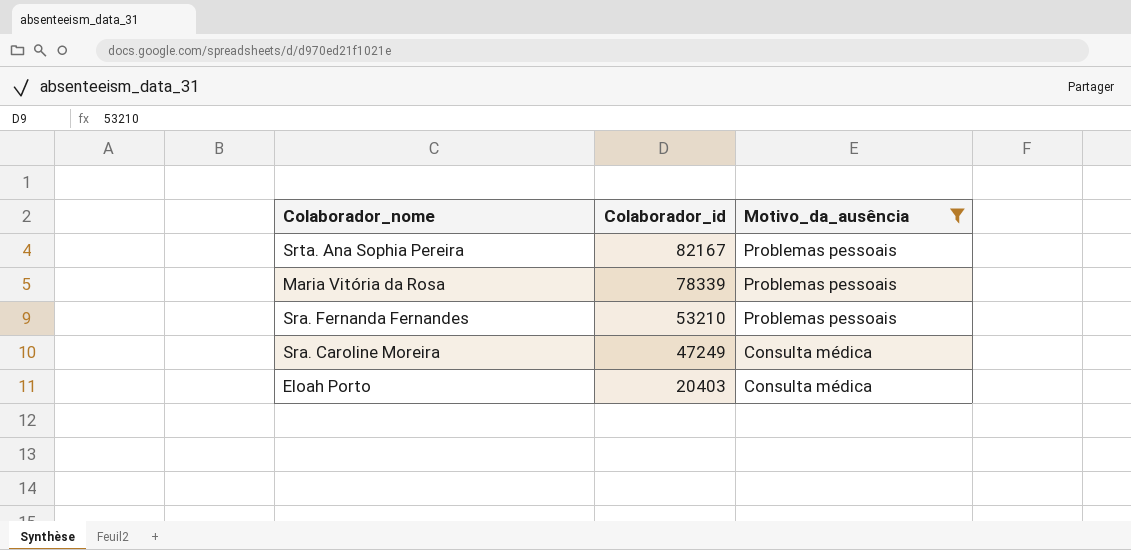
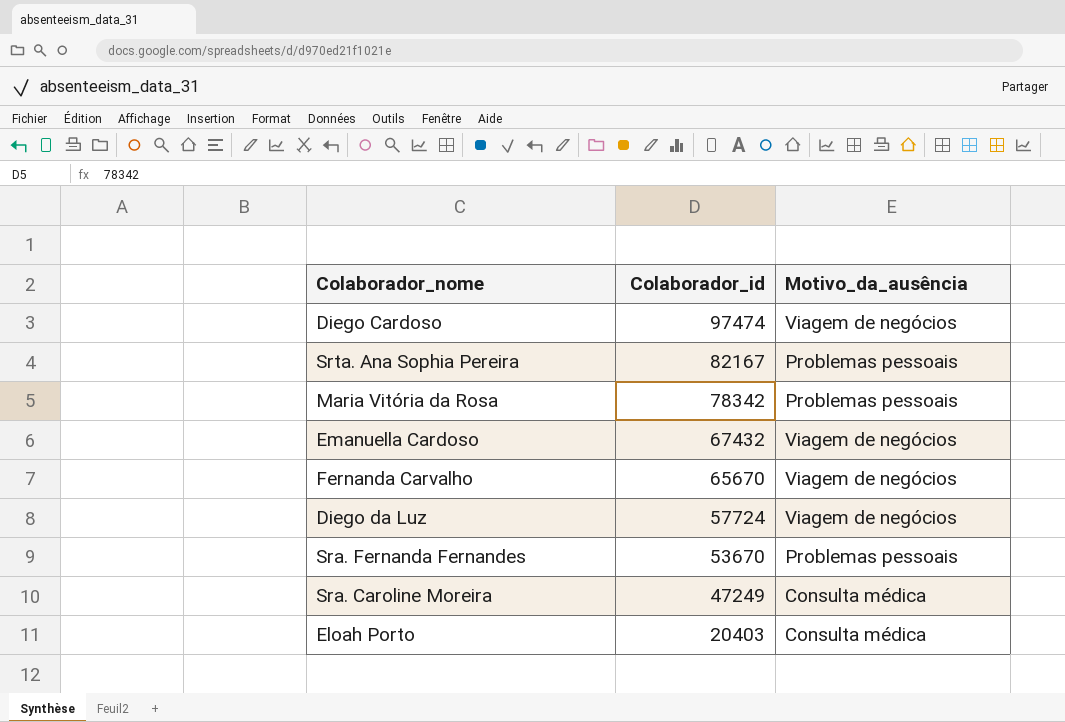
filter: Motivo_da_ausência != Viagem de negócios -> none
Maria Vitória da Rosa | Colaborador_id: 78339 -> 78342
Sra. Fernanda Fernandes | Colaborador_id: 53210 -> 53670

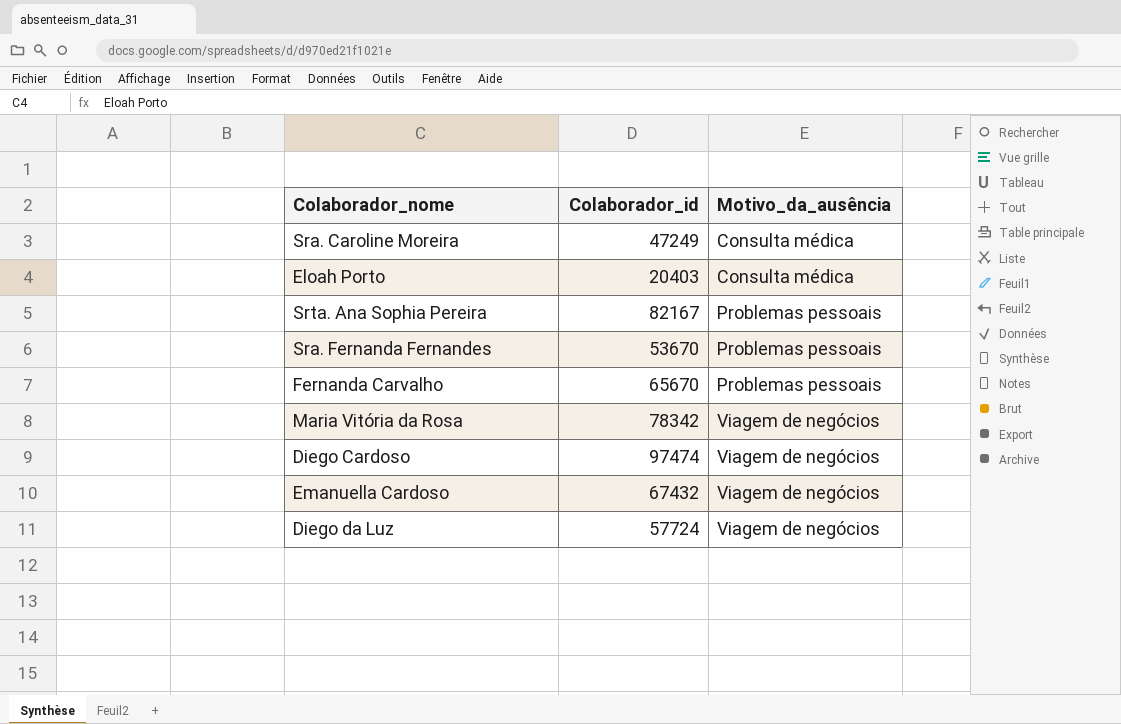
row order: Colaborador_id descending -> Motivo_da_ausência ascending
Fernanda Carvalho | Motivo_da_ausência: Viagem de negócios -> Problemas pessoais
Maria Vitória da Rosa | Motivo_da_ausência: Problemas pessoais -> Viagem de negócios

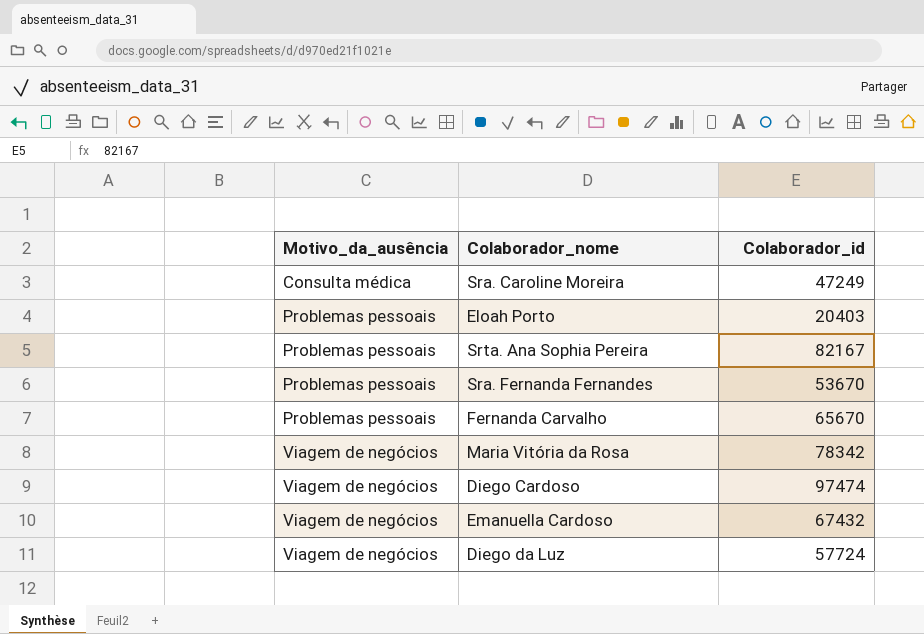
column Motivo_da_ausência | position: 3 -> 1
Eloah Porto | Motivo_da_ausência: Consulta médica -> Problemas pessoais

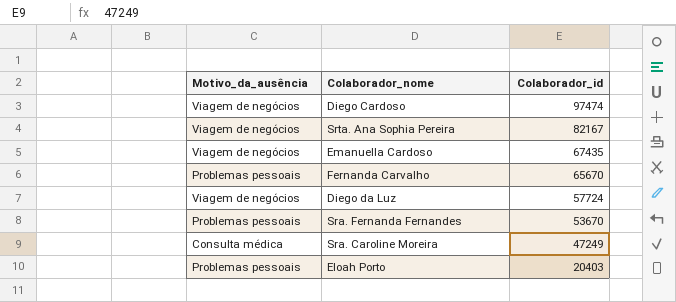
row order: Motivo_da_ausência ascending -> Colaborador_id descending
row Maria Vitória da Rosa: Viagem de negócios | 78342 -> none
Srta. Ana Sophia Pereira | Motivo_da_ausência: Problemas pessoais -> Viagem de negócios
Emanuella Cardoso | Colaborador_id: 67432 -> 67435

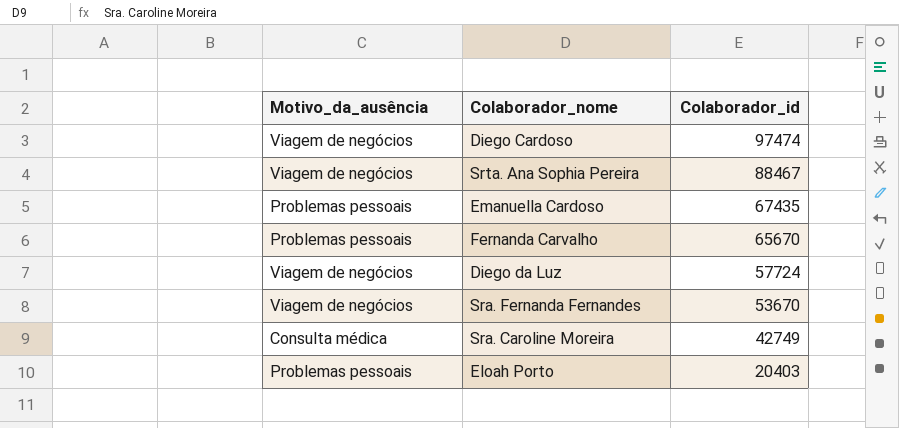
Srta. Ana Sophia Pereira | Colaborador_id: 82167 -> 88467
Emanuella Cardoso | Motivo_da_ausência: Viagem de negócios -> Problemas pessoais
Sra. Fernanda Fernandes | Motivo_da_ausência: Problemas pessoais -> Viagem de negócios
Sra. Caroline Moreira | Colaborador_id: 47249 -> 42749

